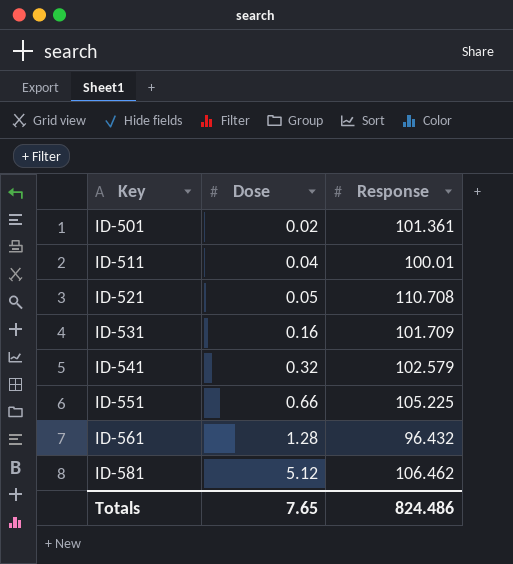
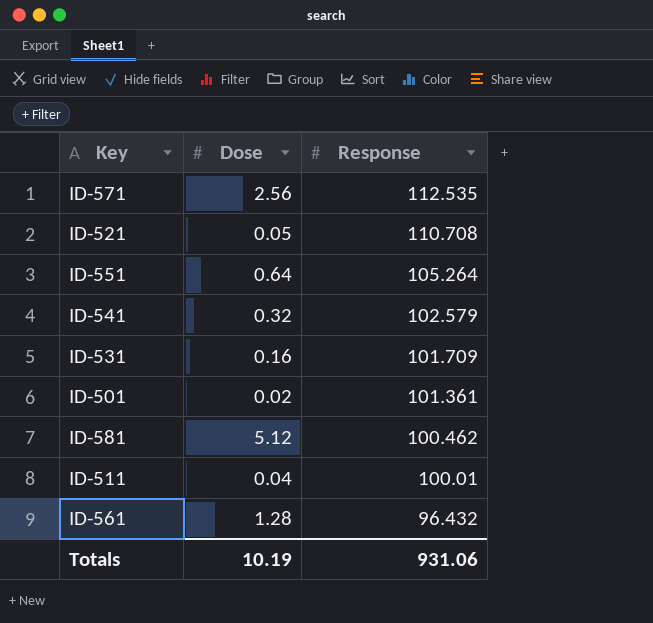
row order: Key ascending -> Response descending
row ID-571: none -> 2.56 | 112.535
ID-551 | Dose: 0.66 -> 0.64
ID-551 | Response: 105.225 -> 105.264
ID-581 | Response: 106.462 -> 100.462
Totals | Dose: 7.65 -> 10.19
Totals | Response: 824.486 -> 931.06

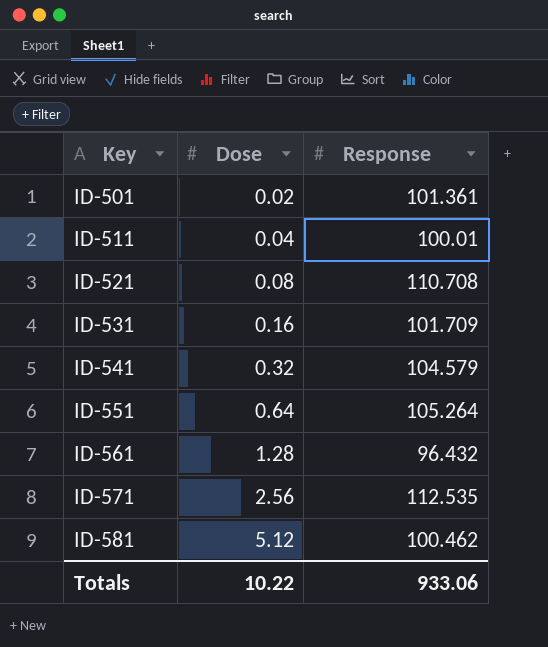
row order: Response descending -> Key ascending
ID-521 | Dose: 0.05 -> 0.08
ID-541 | Response: 102.579 -> 104.579
Totals | Dose: 10.19 -> 10.22
Totals | Response: 931.06 -> 933.06

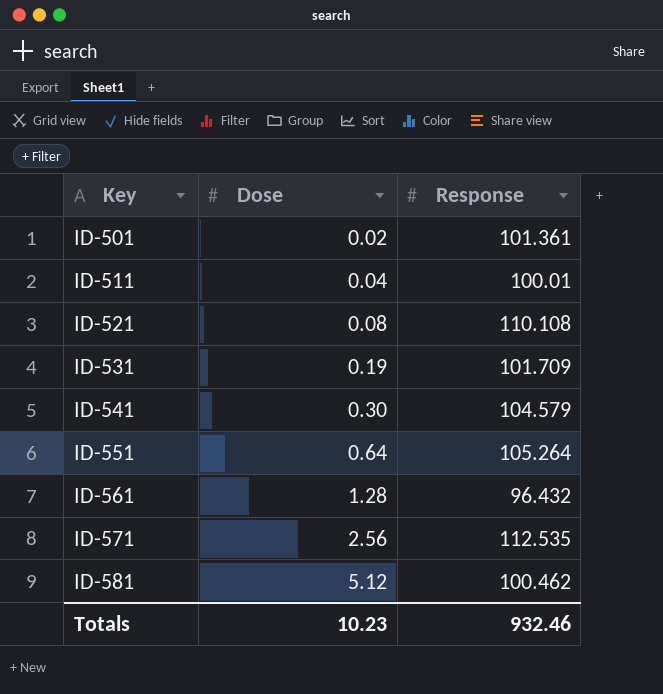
ID-521 | Response: 110.708 -> 110.108
ID-531 | Dose: 0.16 -> 0.19
ID-541 | Dose: 0.32 -> 0.30
Totals | Dose: 10.22 -> 10.23
Totals | Response: 933.06 -> 932.46

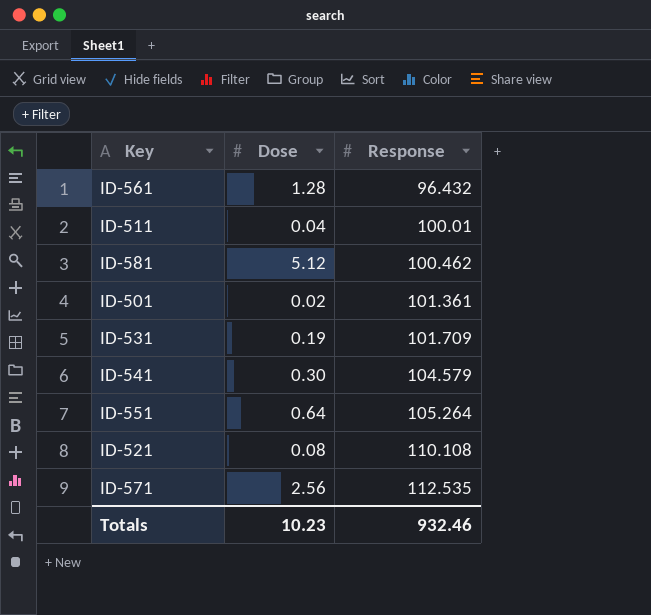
row order: Key ascending -> Response ascending

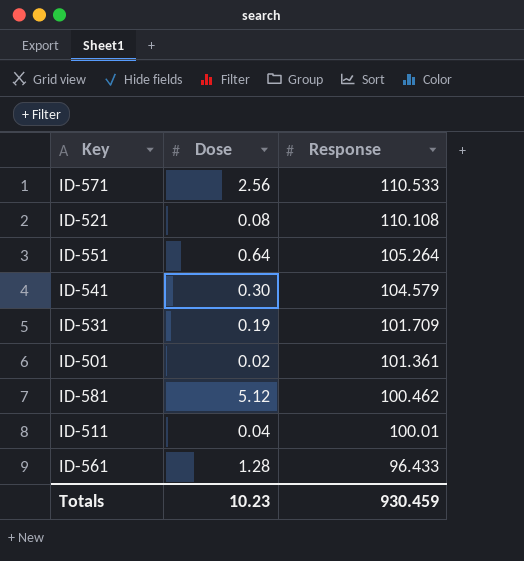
row order: Response ascending -> Response descending
ID-571 | Response: 112.535 -> 110.533
ID-561 | Response: 96.432 -> 96.433
Totals | Response: 932.46 -> 930.459

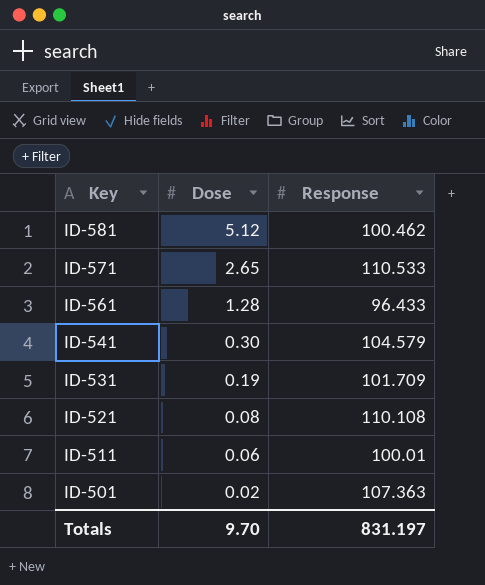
row order: Response descending -> Key descending
row ID-551: 0.64 | 105.264 -> none
ID-571 | Dose: 2.56 -> 2.65
ID-511 | Dose: 0.04 -> 0.06
ID-501 | Response: 101.361 -> 107.363
Totals | Dose: 10.23 -> 9.70
Totals | Response: 930.459 -> 831.197

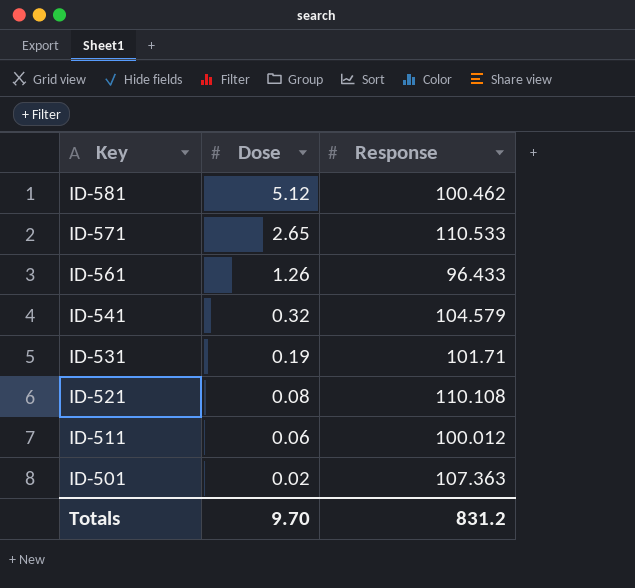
ID-561 | Dose: 1.28 -> 1.26
ID-541 | Dose: 0.30 -> 0.32
ID-531 | Response: 101.709 -> 101.71
ID-511 | Response: 100.01 -> 100.012
Totals | Response: 831.197 -> 831.2

